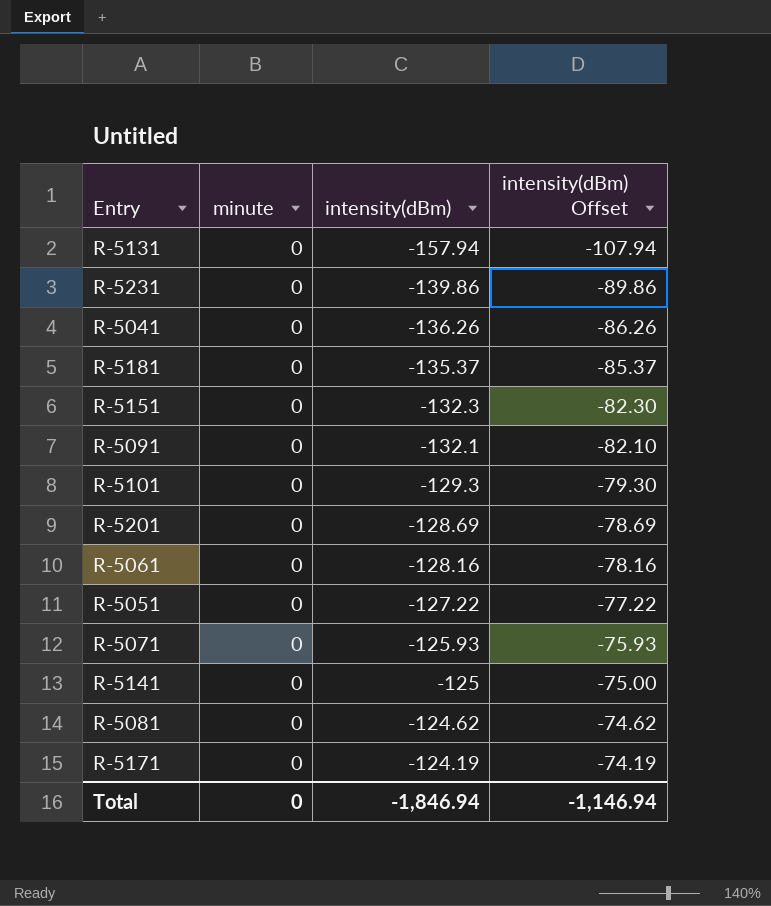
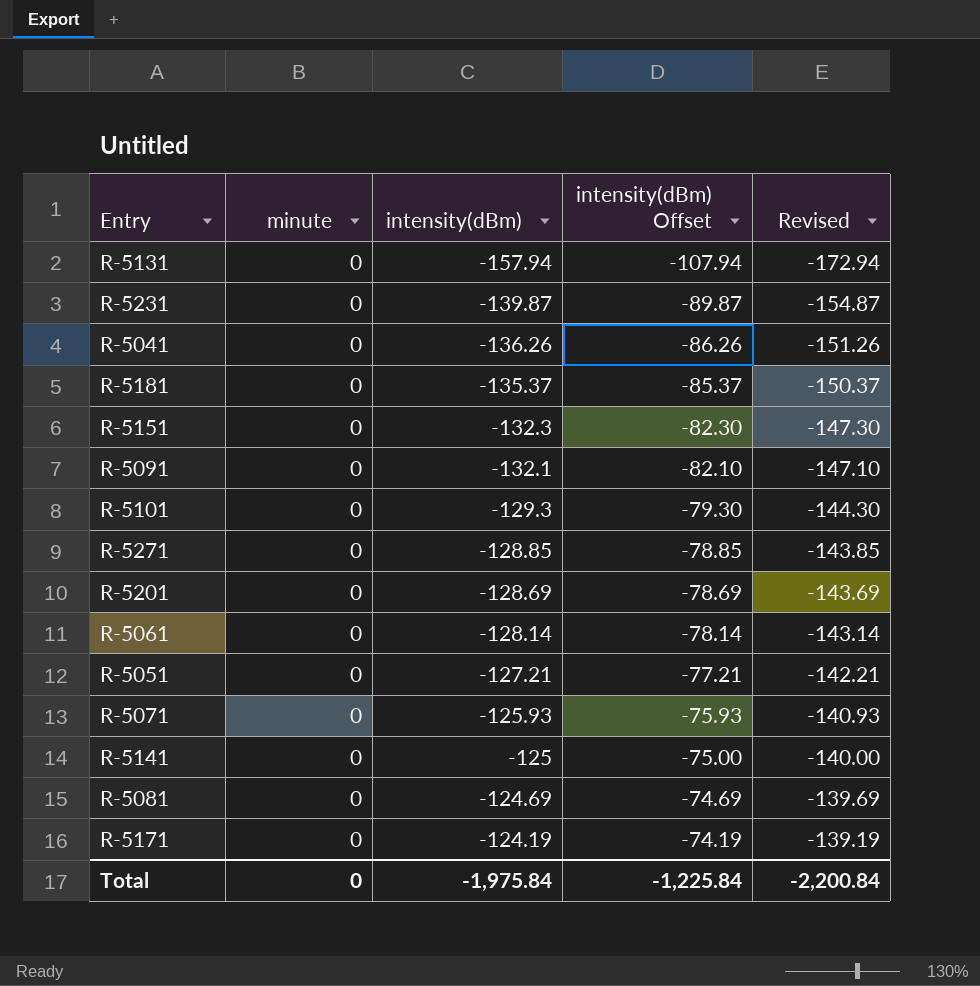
column Revised | formula: none -> [intensity(dBm)] - 15
R-5231 | intensity(dBm): -139.86 -> -139.87
R-5231 | intensity(dBm) Offset: -89.86 -> -89.87
row R-5271: none -> 0 | -128.85 | -78.85 | -143.85
R-5061 | intensity(dBm): -128.16 -> -128.14
R-5061 | intensity(dBm) Offset: -78.16 -> -78.14
R-5051 | intensity(dBm): -127.22 -> -127.21
R-5051 | intensity(dBm) Offset: -77.22 -> -77.21
R-5081 | intensity(dBm): -124.62 -> -124.69
R-5081 | intensity(dBm) Offset: -74.62 -> -74.69
Total | intensity(dBm): -1,846.94 -> -1,975.84
Total | intensity(dBm) Offset: -1,146.94 -> -1,225.84

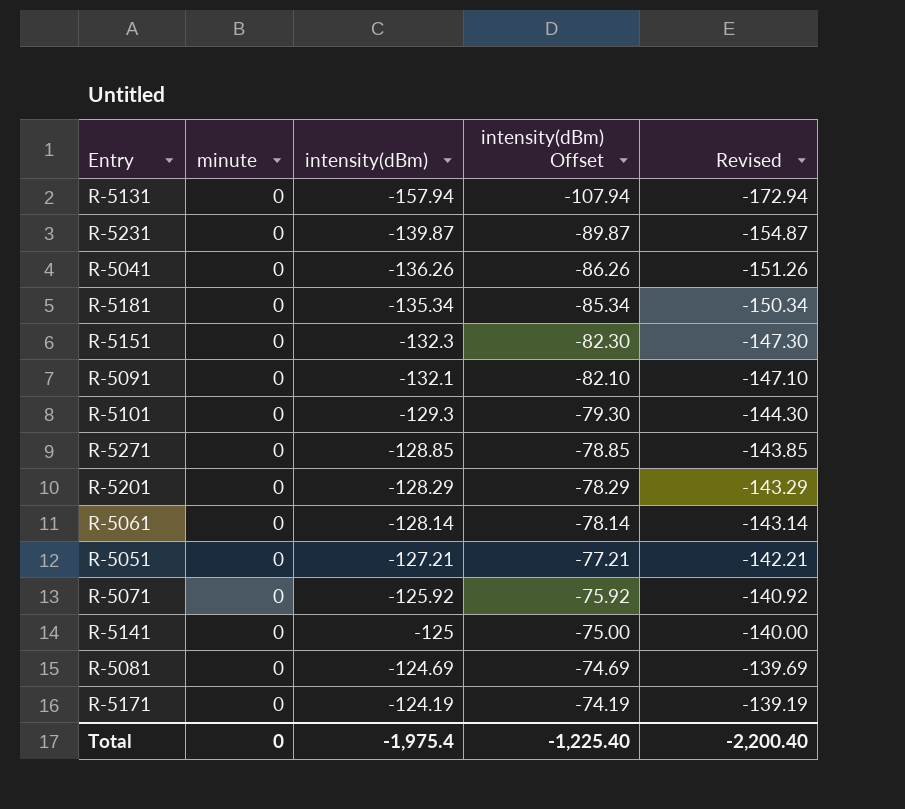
R-5181 | intensity(dBm): -135.37 -> -135.34
R-5181 | intensity(dBm) Offset: -85.37 -> -85.34
R-5181 | Revised: -150.37 -> -150.34
R-5201 | intensity(dBm): -128.69 -> -128.29
R-5201 | intensity(dBm) Offset: -78.69 -> -78.29
R-5201 | Revised: -143.69 -> -143.29
R-5071 | intensity(dBm): -125.93 -> -125.92
R-5071 | intensity(dBm) Offset: -75.93 -> -75.92
R-5071 | Revised: -140.93 -> -140.92
Total | intensity(dBm): -1,975.84 -> -1,975.4
Total | intensity(dBm) Offset: -1,225.84 -> -1,225.40
Total | Revised: -2,200.84 -> -2,200.40

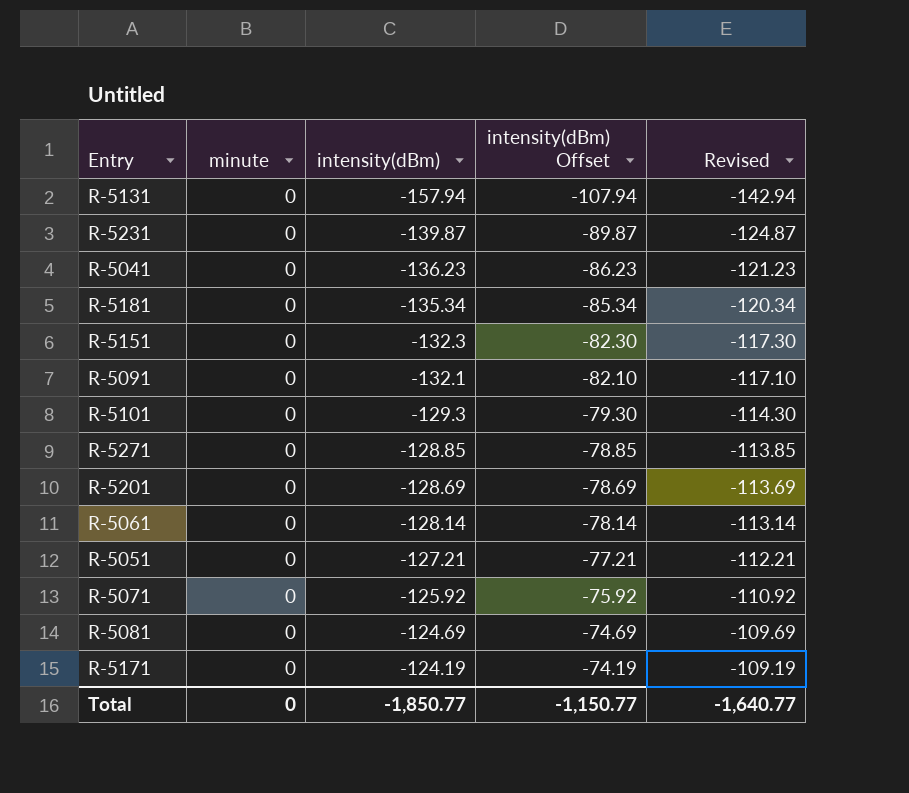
column Revised | formula: [intensity(dBm)] - 15 -> [intensity(dBm)] + 15
row R-5141: 0 | -125 | -75.00 | -140.00 -> none
R-5041 | intensity(dBm): -136.26 -> -136.23
R-5041 | intensity(dBm) Offset: -86.26 -> -86.23
R-5201 | intensity(dBm): -128.29 -> -128.69
R-5201 | intensity(dBm) Offset: -78.29 -> -78.69
Total | intensity(dBm): -1,975.4 -> -1,850.77
Total | intensity(dBm) Offset: -1,225.40 -> -1,150.77
Total | Revised: -2,200.40 -> -1,640.77

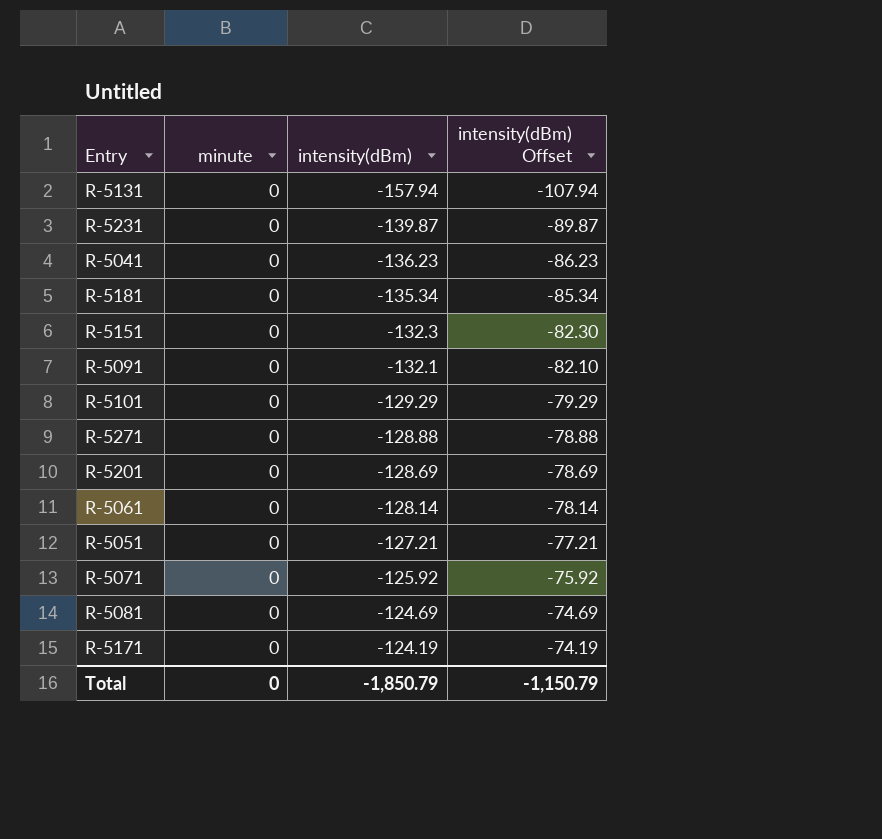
column Revised | formula: [intensity(dBm)] + 15 -> none
R-5101 | intensity(dBm): -129.3 -> -129.29
R-5101 | intensity(dBm) Offset: -79.30 -> -79.29
R-5271 | intensity(dBm): -128.85 -> -128.88
R-5271 | intensity(dBm) Offset: -78.85 -> -78.88
Total | intensity(dBm): -1,850.77 -> -1,850.79
Total | intensity(dBm) Offset: -1,150.77 -> -1,150.79

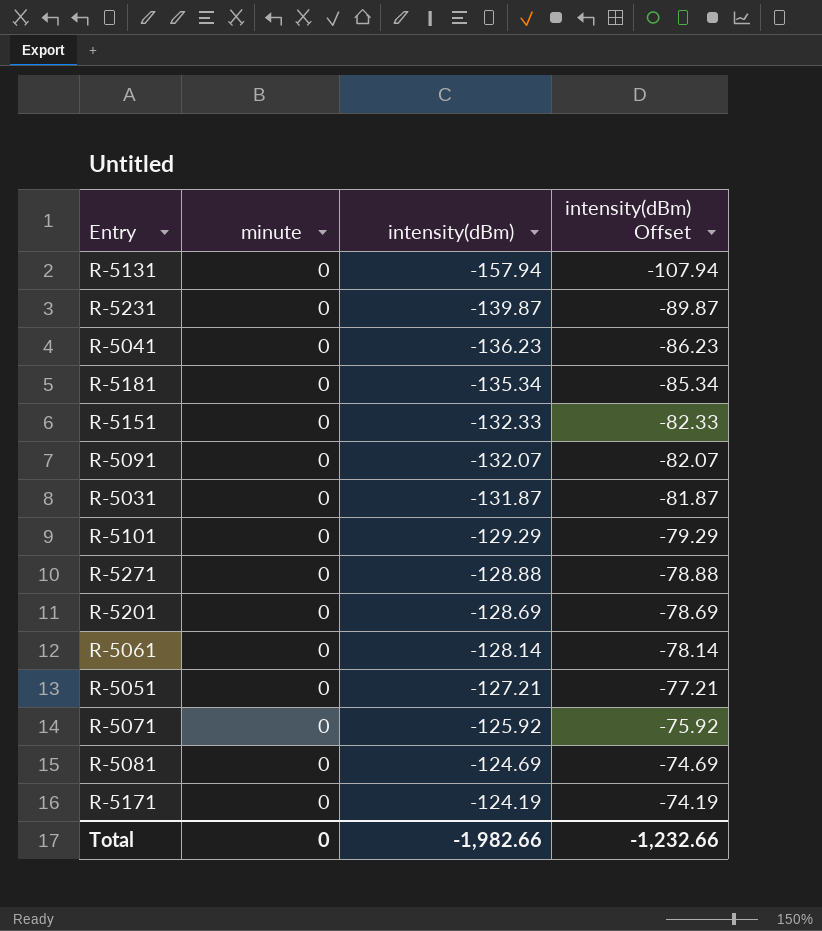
R-5151 | intensity(dBm): -132.3 -> -132.33
R-5151 | intensity(dBm) Offset: -82.30 -> -82.33
R-5091 | intensity(dBm): -132.1 -> -132.07
R-5091 | intensity(dBm) Offset: -82.10 -> -82.07
row R-5031: none -> 0 | -131.87 | -81.87
Total | intensity(dBm): -1,850.79 -> -1,982.66
Total | intensity(dBm) Offset: -1,150.79 -> -1,232.66

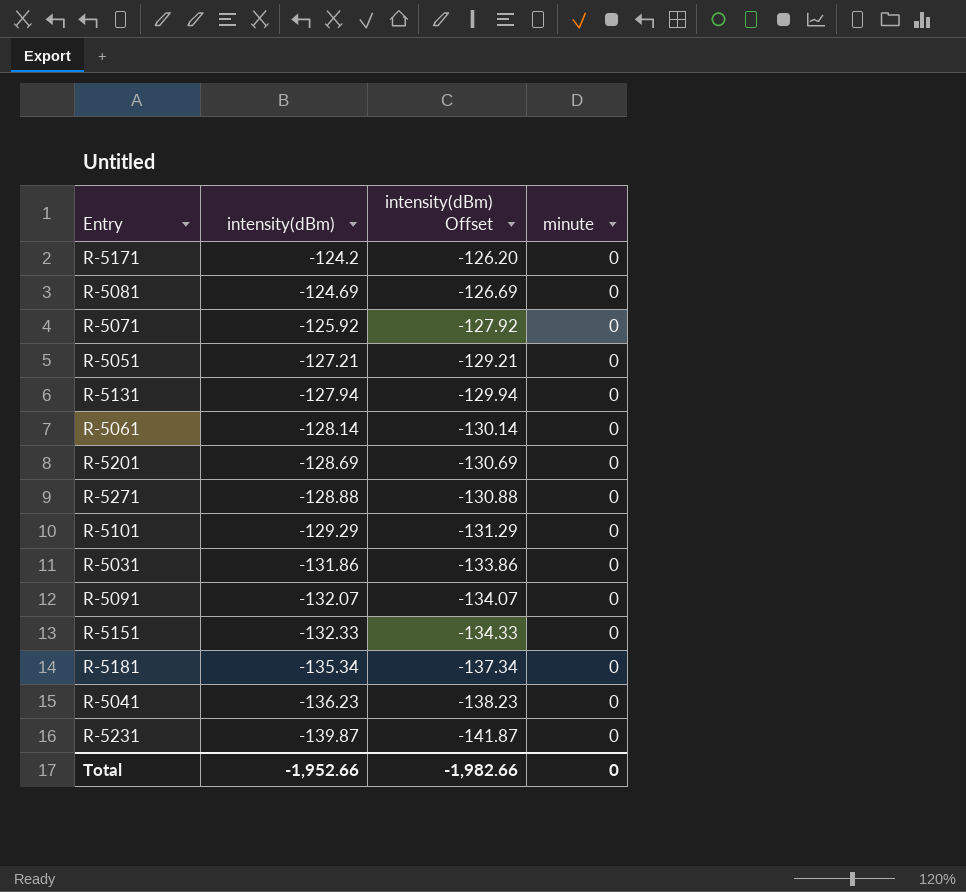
row order: intensity(dBm) ascending -> intensity(dBm) descending
column intensity(dBm) Offset | formula: [intensity(dBm)] + 50 -> [intensity(dBm)] - 2
column minute | position: 2 -> 4
R-5171 | intensity(dBm): -124.19 -> -124.2
R-5131 | intensity(dBm): -157.94 -> -127.94
R-5031 | intensity(dBm): -131.87 -> -131.86
Total | intensity(dBm): -1,982.66 -> -1,952.66
Total | intensity(dBm) Offset: -1,232.66 -> -1,982.66

